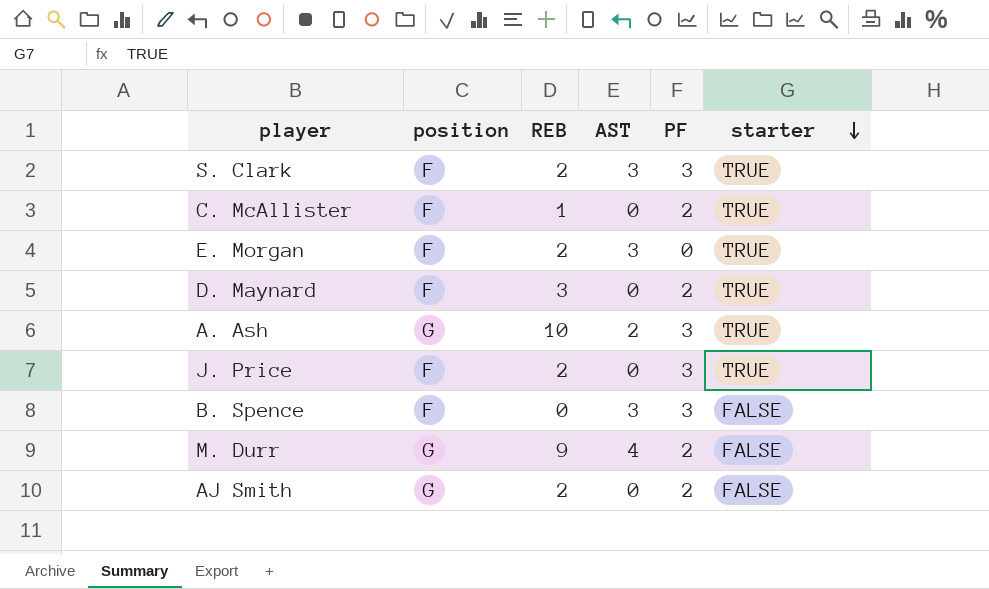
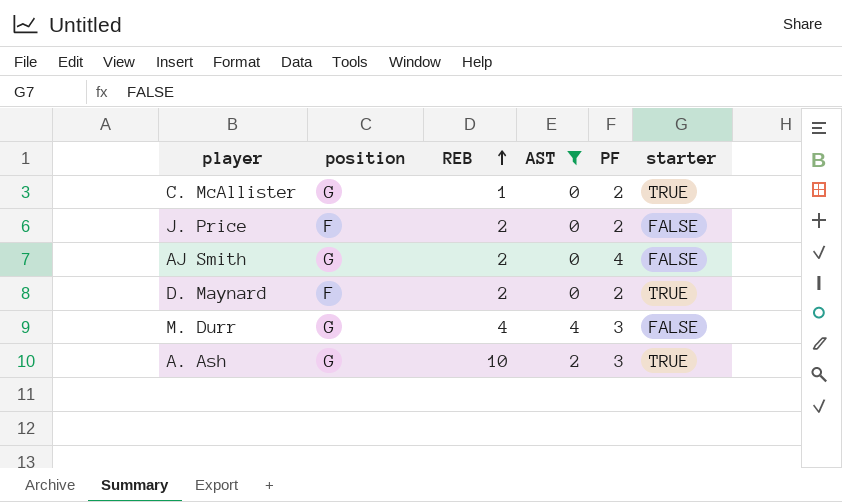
filter: none -> AST != 3
row order: starter descending -> REB ascending
C. McAllister | position: F -> G
J. Price | PF: 3 -> 2
J. Price | starter: TRUE -> FALSE
AJ Smith | PF: 2 -> 4
D. Maynard | REB: 3 -> 2
M. Durr | REB: 9 -> 4
M. Durr | PF: 2 -> 3

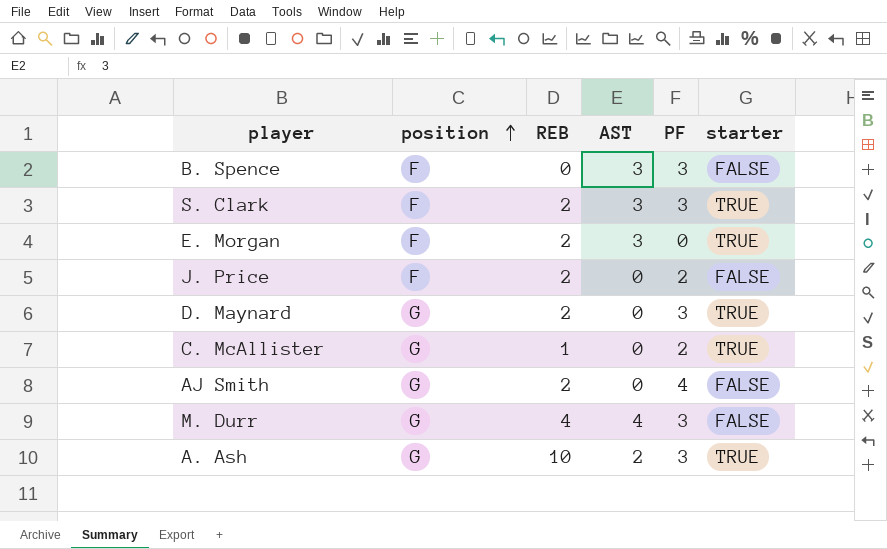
filter: AST != 3 -> none
row order: REB ascending -> position ascending
D. Maynard | position: F -> G
D. Maynard | PF: 2 -> 3

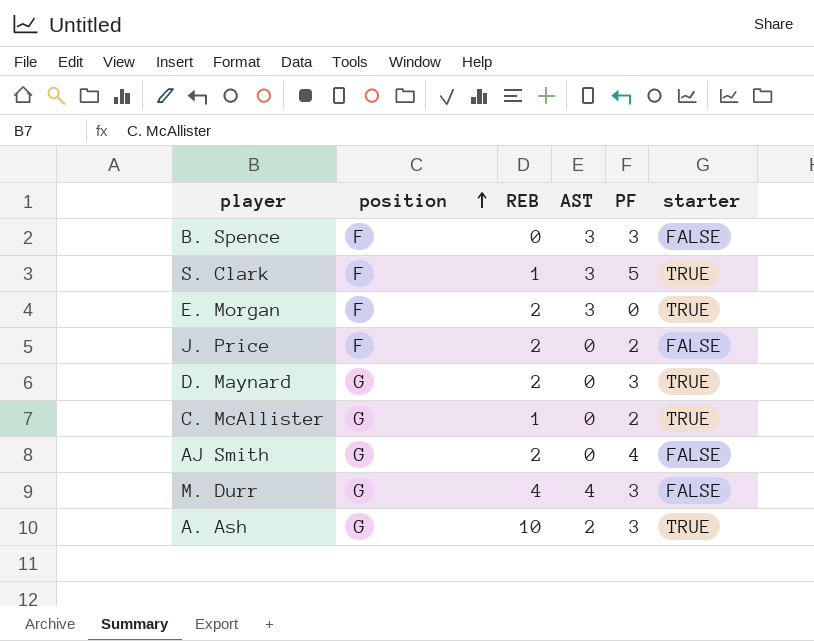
S. Clark | REB: 2 -> 1
S. Clark | PF: 3 -> 5

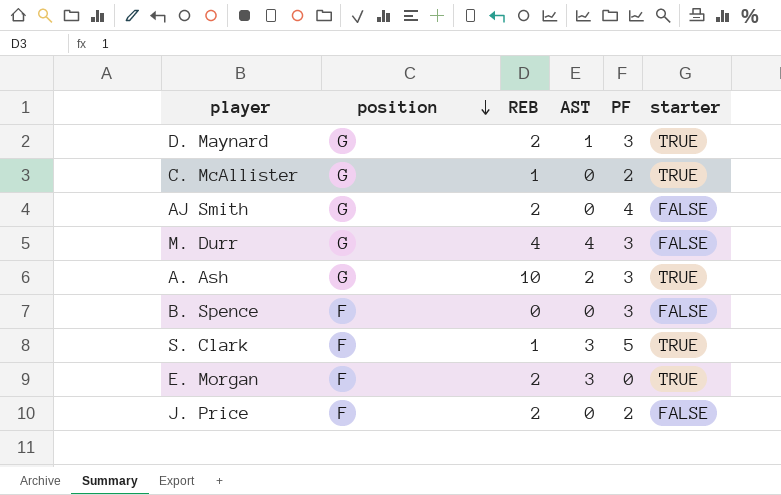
row order: position ascending -> position descending
D. Maynard | AST: 0 -> 1
B. Spence | AST: 3 -> 0

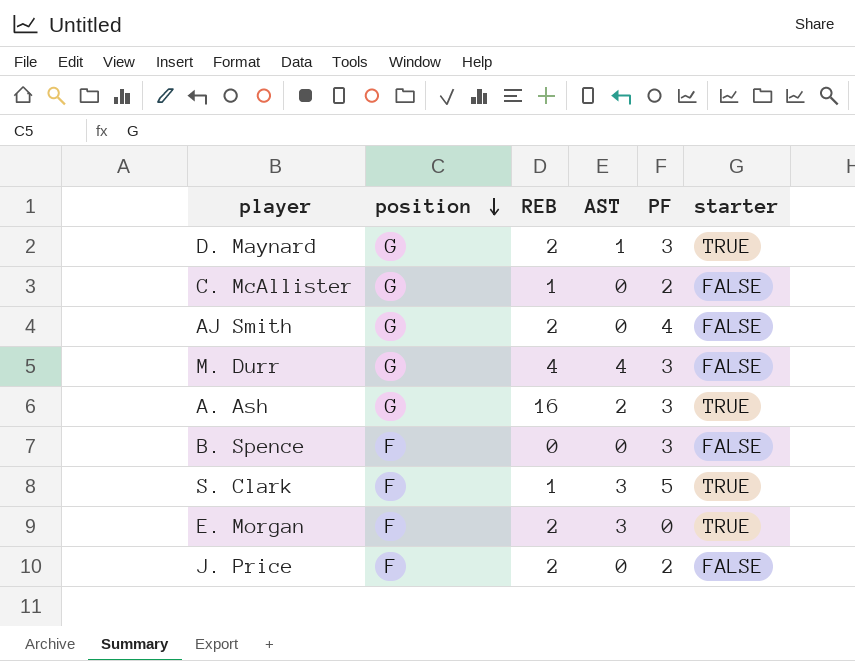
C. McAllister | starter: TRUE -> FALSE
A. Ash | REB: 10 -> 16

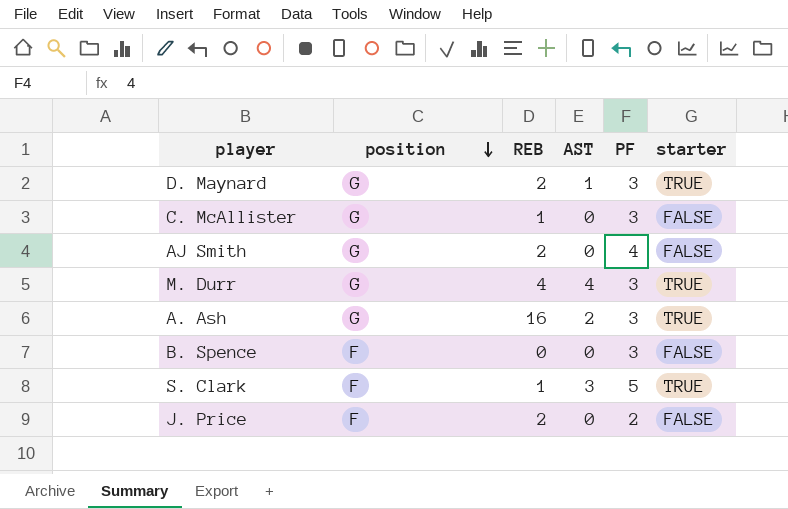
row E. Morgan: F | 2 | 3 | 0 | TRUE -> none
C. McAllister | PF: 2 -> 3
M. Durr | starter: FALSE -> TRUE

